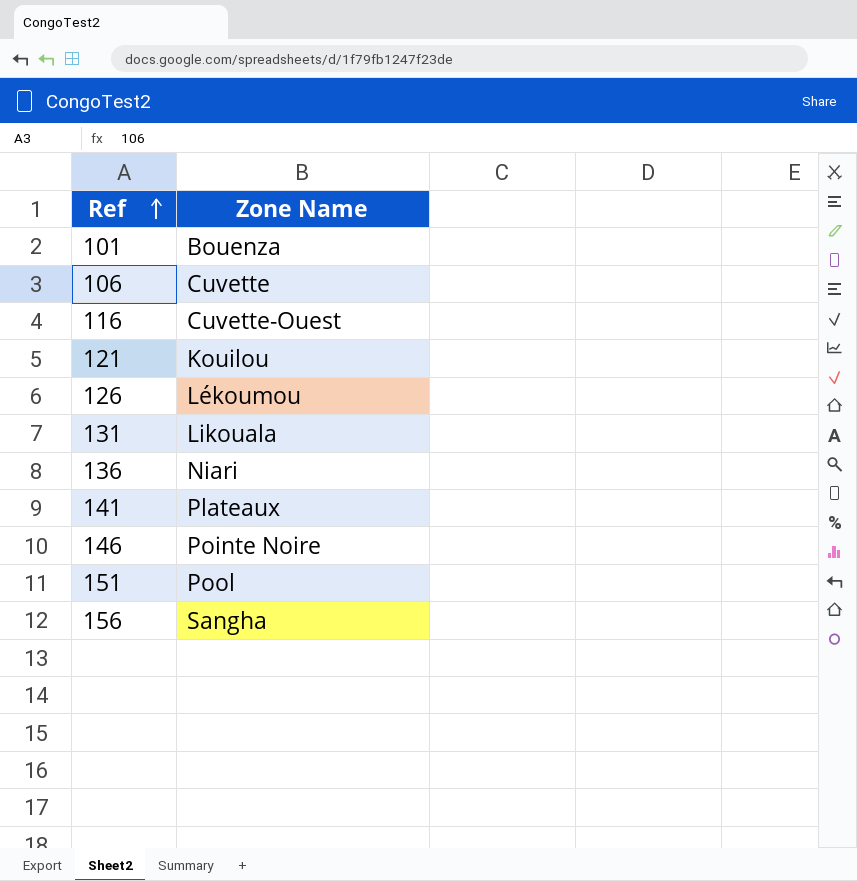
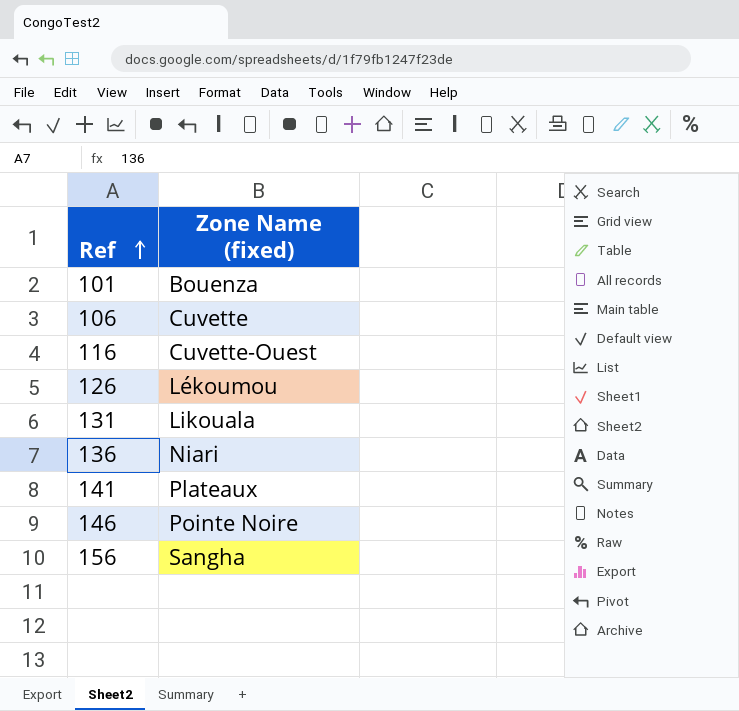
column name: Zone Name -> Zone Name (fixed)
row 121: Kouilou -> none
row 151: Pool -> none

